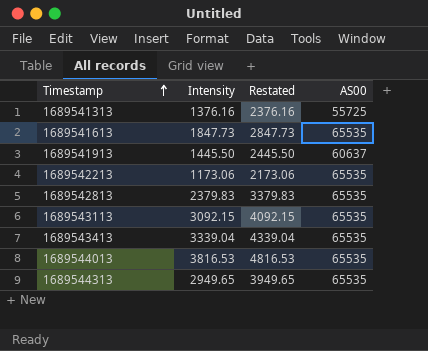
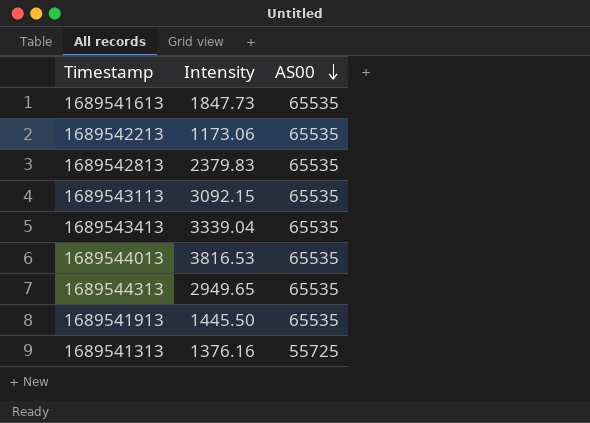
row order: Timestamp ascending -> AS00 descending
column Restated | formula: [Intensity] + 1000 -> none
1689541913 | AS00: 60637 -> 65535

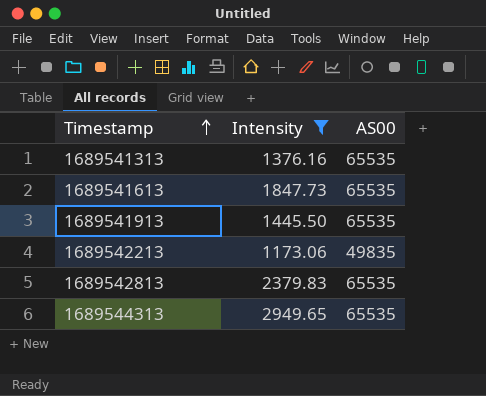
filter: none -> Intensity <= 2949.65
row order: AS00 descending -> Timestamp ascending
1689541313 | AS00: 55725 -> 65535
1689542213 | AS00: 65535 -> 49835

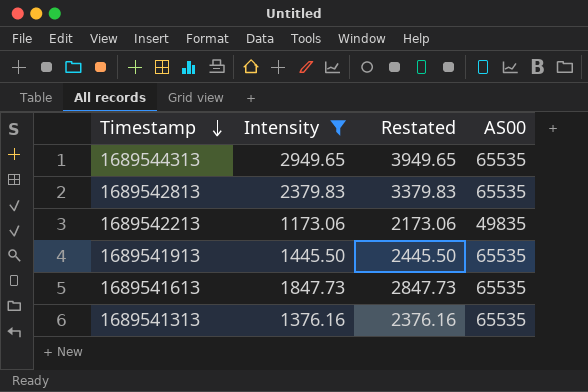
row order: Timestamp ascending -> Timestamp descending
column Restated | formula: none -> [Intensity] + 1000

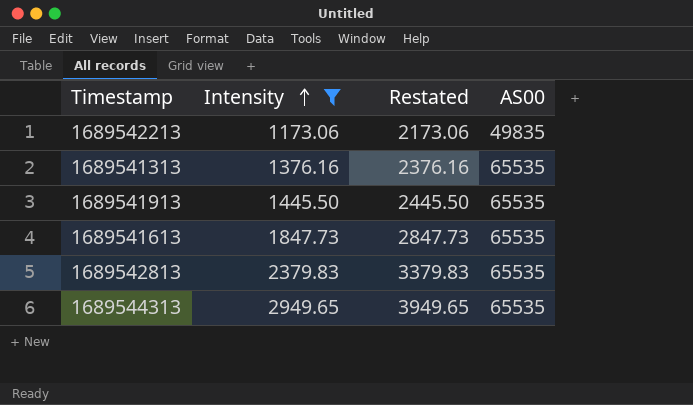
row order: Timestamp descending -> Intensity ascending

